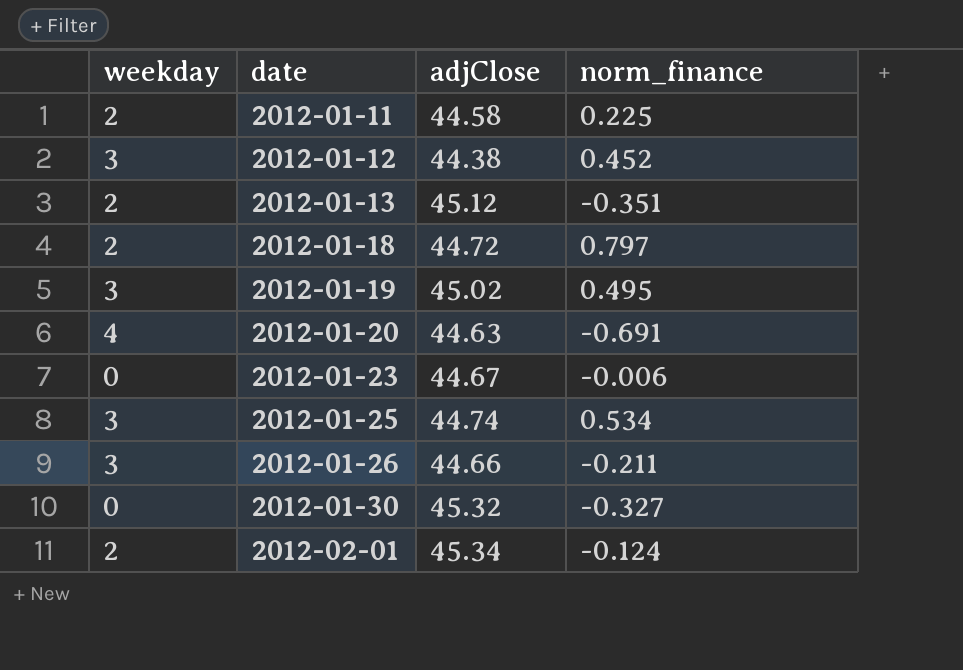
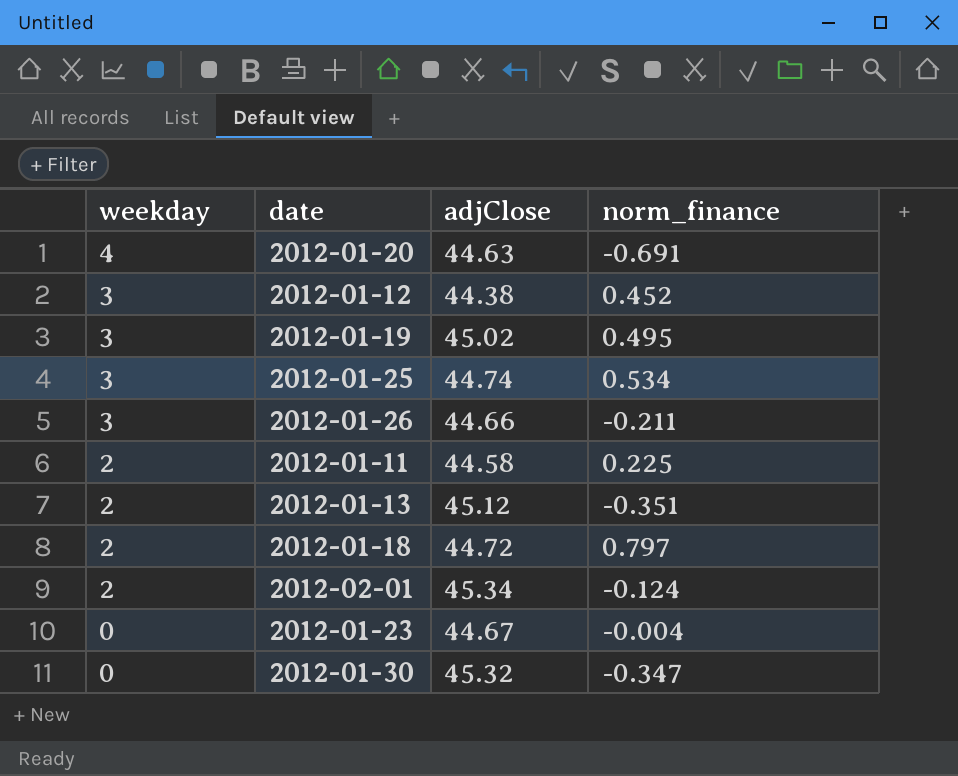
row order: date ascending -> weekday descending
2012-01-23 | norm_finance: -0.006 -> -0.004
2012-01-30 | norm_finance: -0.327 -> -0.347

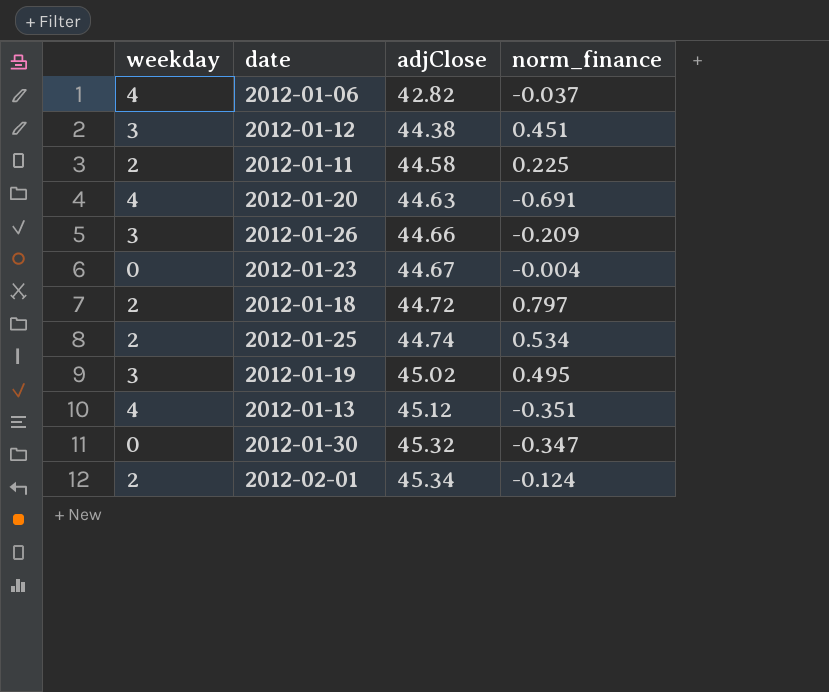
row order: weekday descending -> adjClose ascending
row 2012-01-06: none -> 4 | 42.82 | -0.037
2012-01-12 | norm_finance: 0.452 -> 0.451
2012-01-26 | norm_finance: -0.211 -> -0.209
2012-01-25 | weekday: 3 -> 2
2012-01-13 | weekday: 2 -> 4

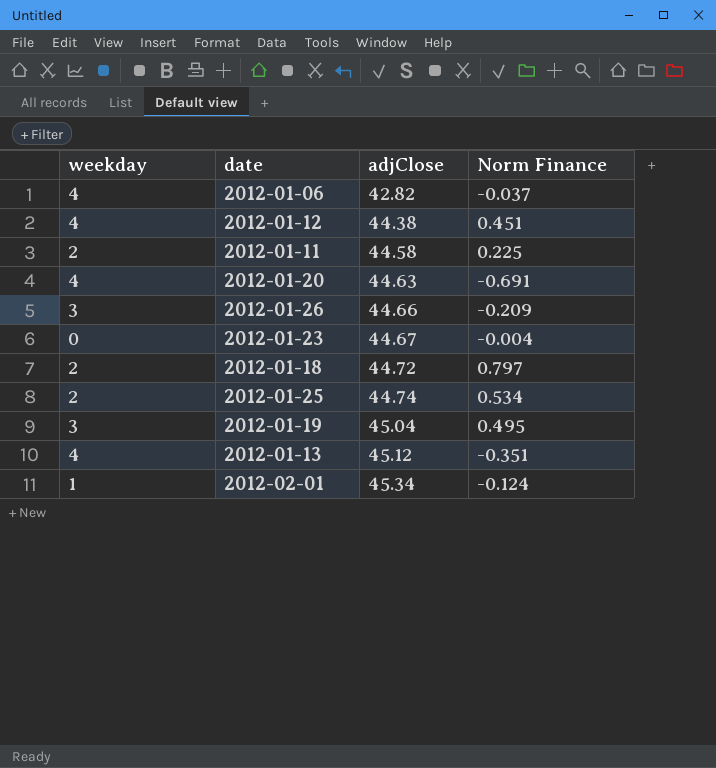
column name: norm_finance -> Norm Finance
row 2012-01-30: 0 | 45.32 | -0.347 -> none
2012-01-12 | weekday: 3 -> 4
2012-01-19 | adjClose: 45.02 -> 45.04
2012-02-01 | weekday: 2 -> 1

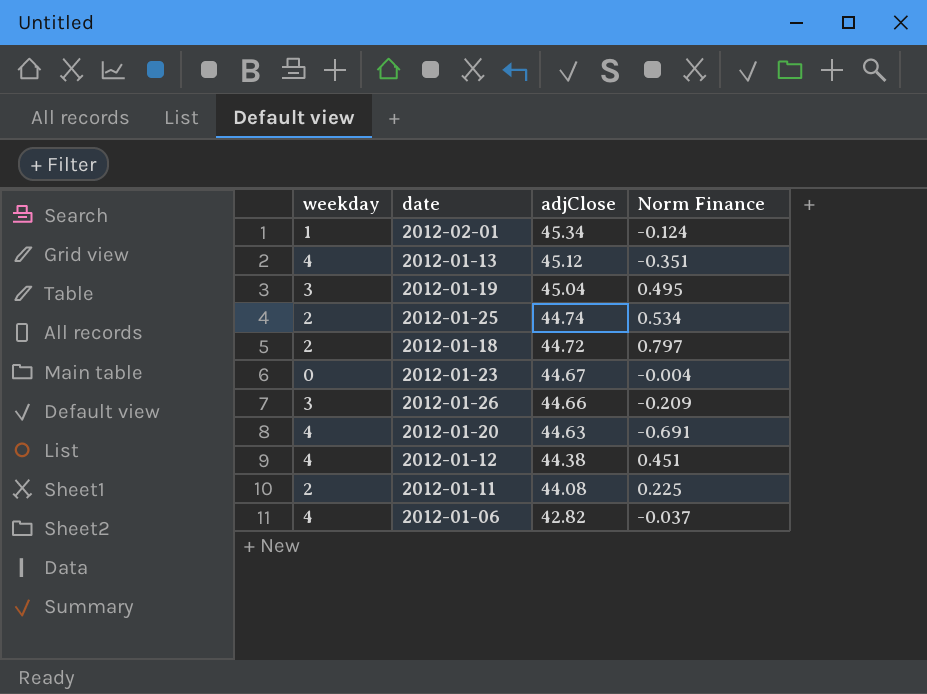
row order: adjClose ascending -> adjClose descending
2012-01-11 | adjClose: 44.58 -> 44.08

